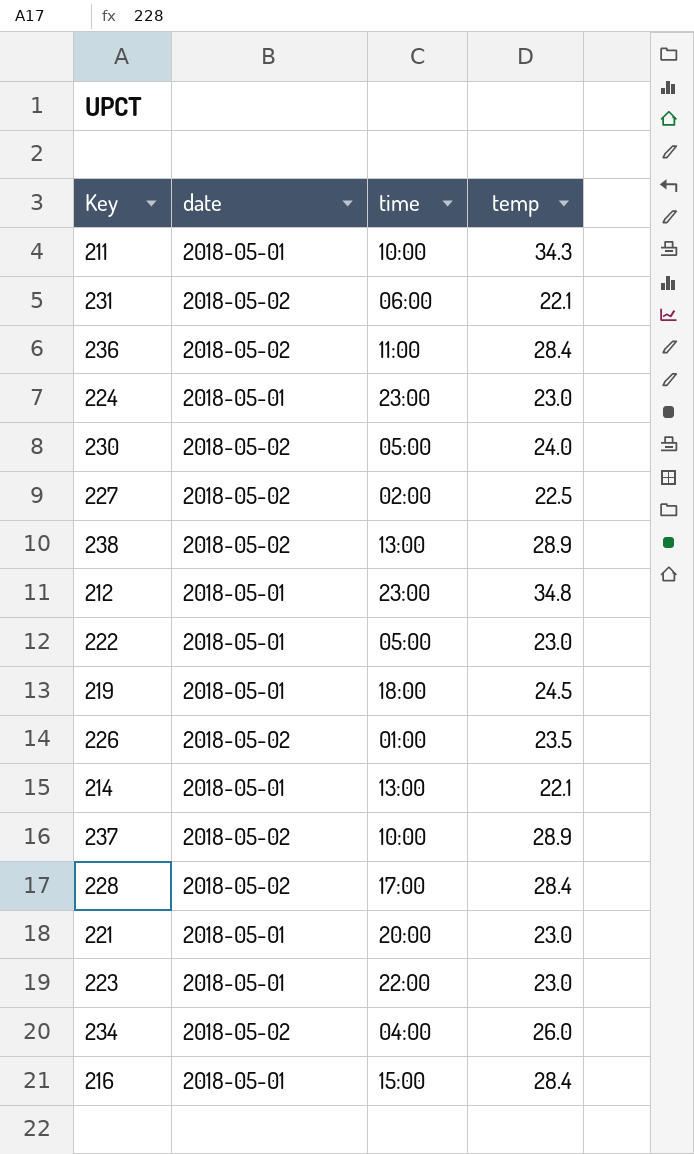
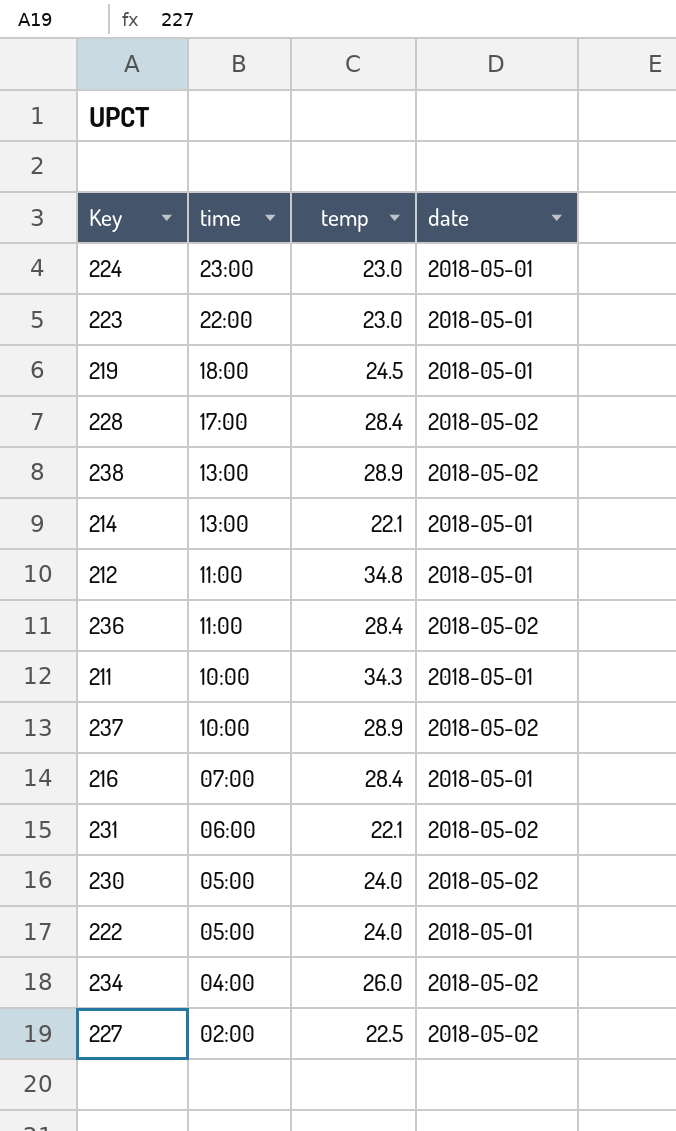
row order: none -> time descending
column date | position: 2 -> 4
row 226: 2018-05-02 | 01:00 | 23.5 -> none
row 221: 2018-05-01 | 20:00 | 23.0 -> none
212 | time: 23:00 -> 11:00
216 | time: 15:00 -> 07:00
222 | temp: 23.0 -> 24.0

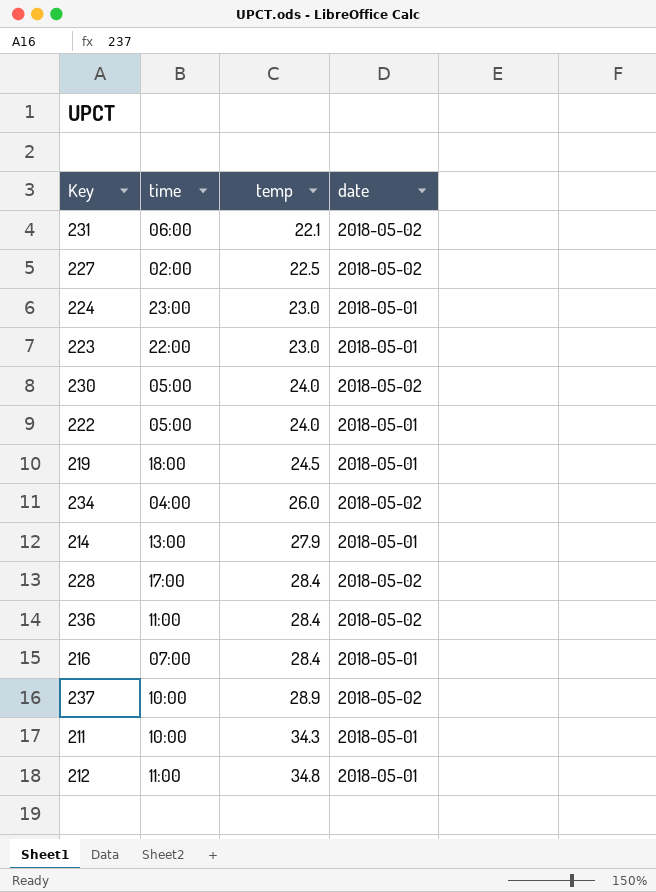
row order: time descending -> temp ascending
row 238: 13:00 | 28.9 | 2018-05-02 -> none
214 | temp: 22.1 -> 27.9

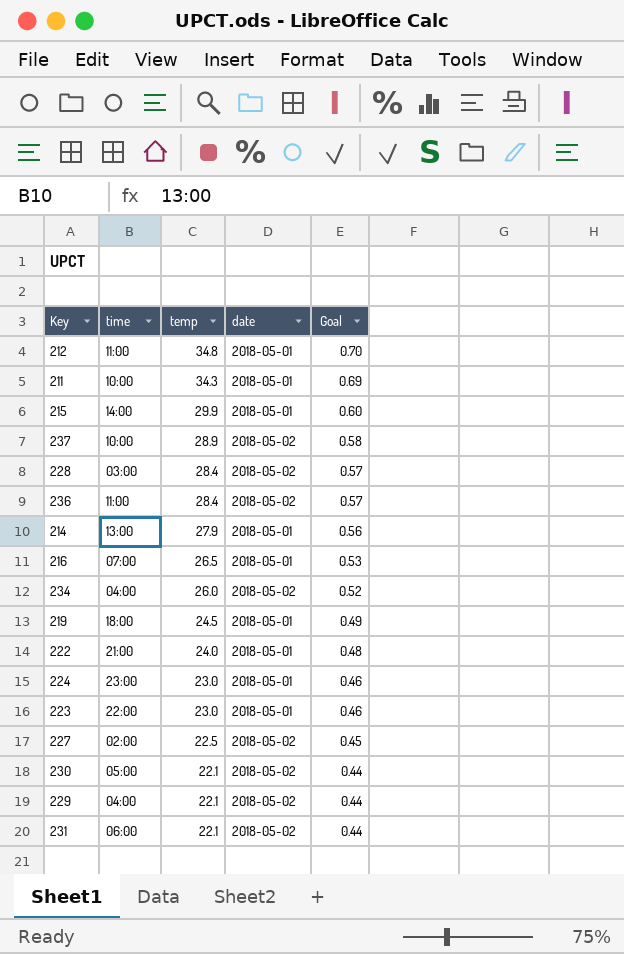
row order: temp ascending -> temp descending
column Goal | formula: none -> [temp] * 0.02
row 215: none -> 14:00 | 29.9 | 2018-05-01 | 0.60
228 | time: 17:00 -> 03:00
216 | temp: 28.4 -> 26.5
222 | time: 05:00 -> 21:00
230 | temp: 24.0 -> 22.1
row 229: none -> 04:00 | 22.1 | 2018-05-02 | 0.44

